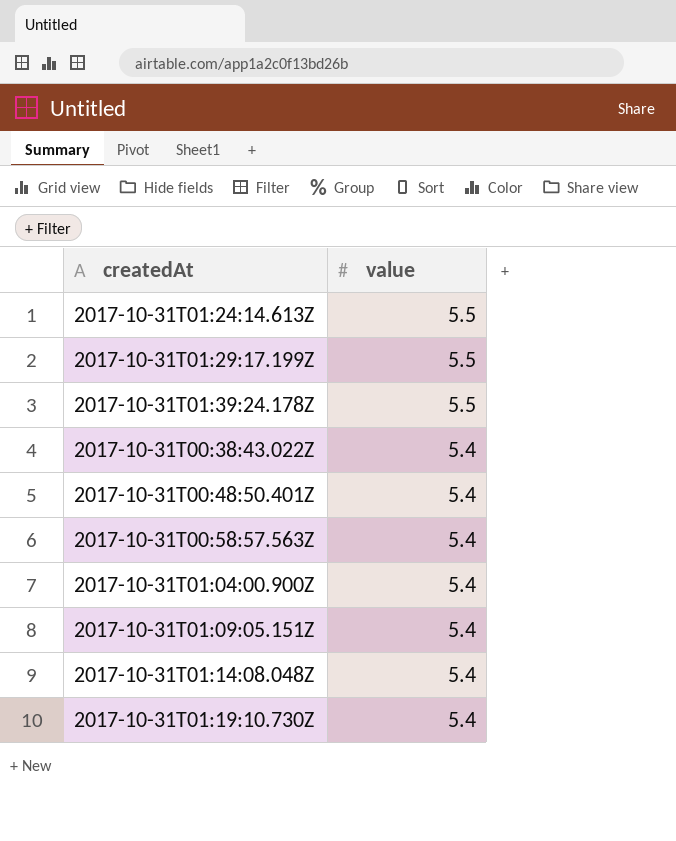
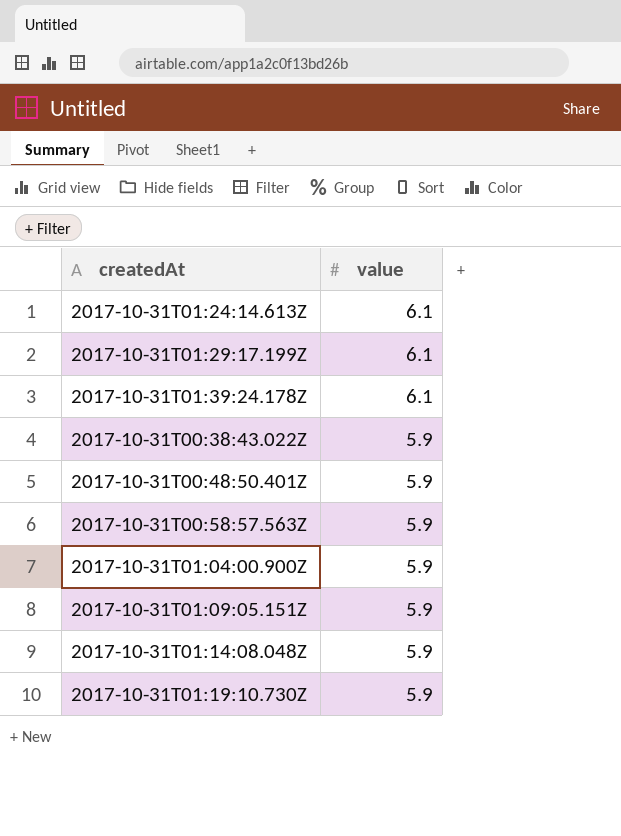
2017-10-31T01:24:14.613Z | value: 5.5 -> 6.1
2017-10-31T01:29:17.199Z | value: 5.5 -> 6.1
2017-10-31T01:39:24.178Z | value: 5.5 -> 6.1
2017-10-31T00:38:43.022Z | value: 5.4 -> 5.9
2017-10-31T00:48:50.401Z | value: 5.4 -> 5.9
2017-10-31T00:58:57.563Z | value: 5.4 -> 5.9
2017-10-31T01:04:00.900Z | value: 5.4 -> 5.9
2017-10-31T01:09:05.151Z | value: 5.4 -> 5.9
2017-10-31T01:14:08.048Z | value: 5.4 -> 5.9
2017-10-31T01:19:10.730Z | value: 5.4 -> 5.9

